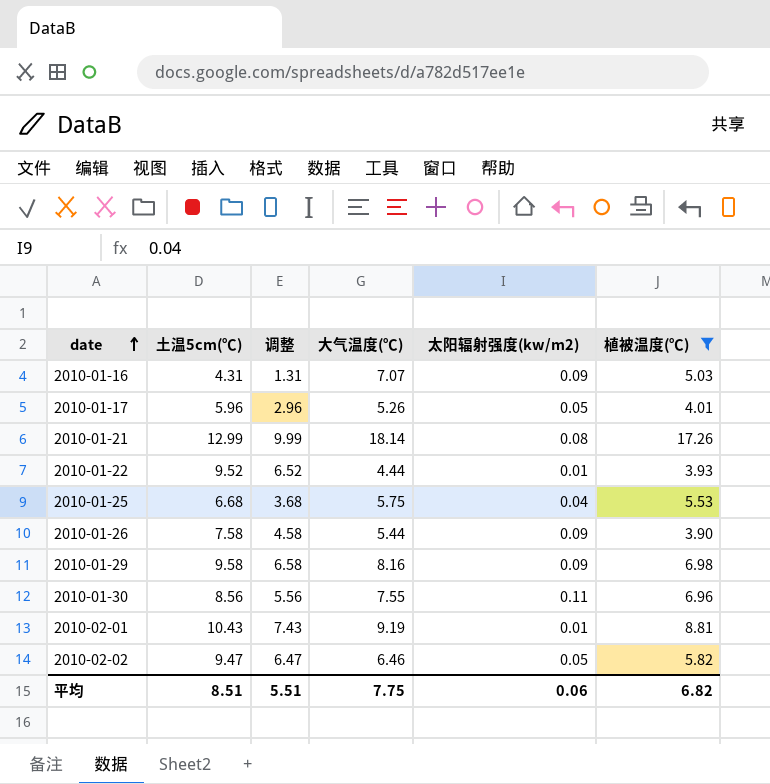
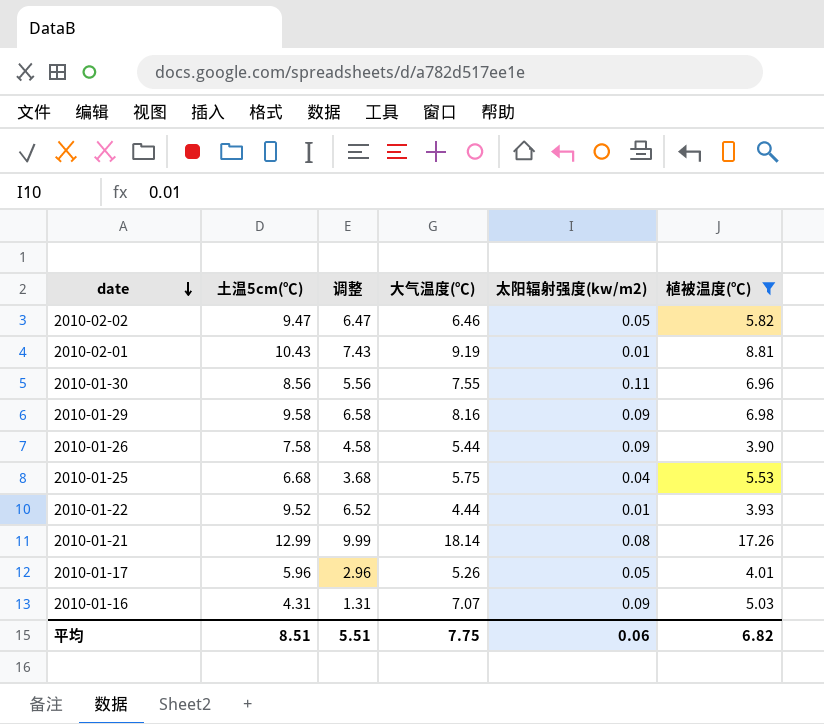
row order: date ascending -> date descending

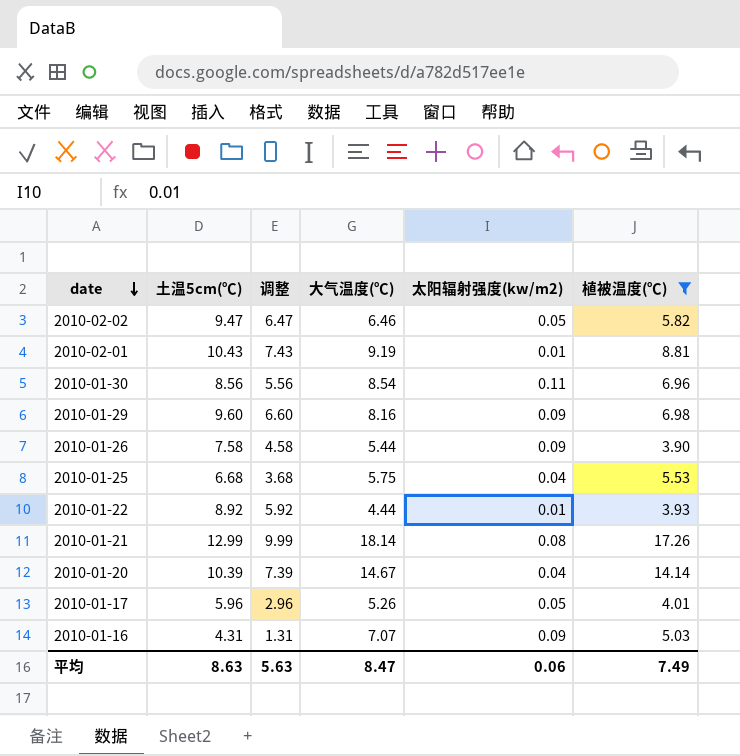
2010-01-30 | 大气温度(℃): 7.55 -> 8.54
2010-01-29 | 土温5cm(℃): 9.58 -> 9.60
2010-01-29 | 调整: 6.58 -> 6.60
2010-01-22 | 土温5cm(℃): 9.52 -> 8.92
2010-01-22 | 调整: 6.52 -> 5.92
row 2010-01-20: none -> 10.39 | 7.39 | 14.67 | 0.04 | 14.14
平均 | 土温5cm(℃): 8.51 -> 8.63
平均 | 调整: 5.51 -> 5.63
平均 | 大气温度(℃): 7.75 -> 8.47
平均 | 植被温度(℃): 6.82 -> 7.49

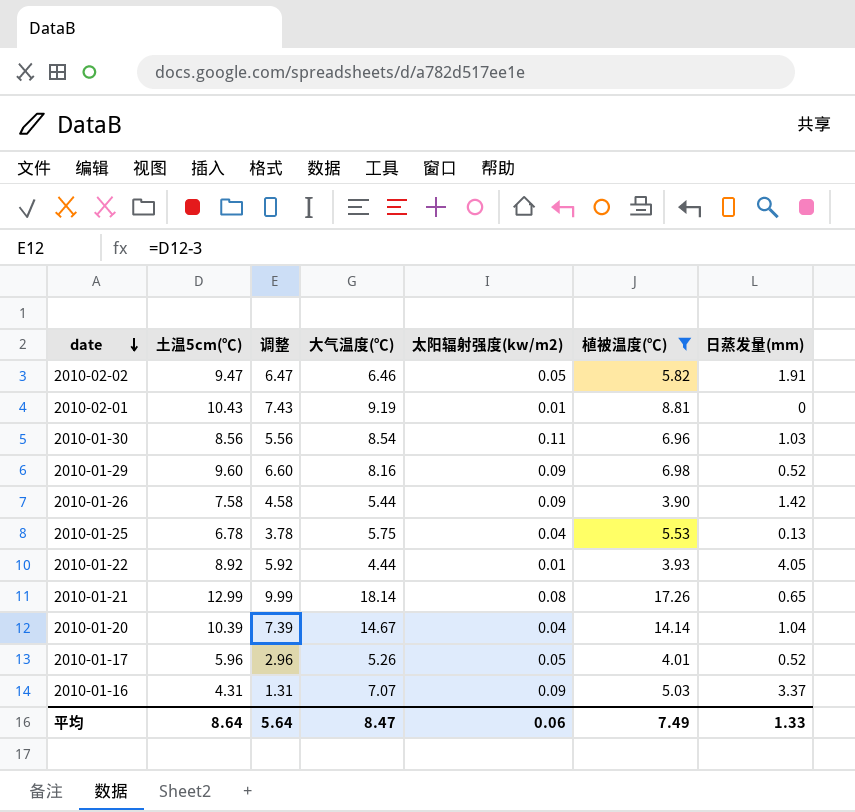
column 日蒸发量(mm) | position: none -> 7
2010-01-25 | 土温5cm(℃): 6.68 -> 6.78
2010-01-25 | 调整: 3.68 -> 3.78
平均 | 土温5cm(℃): 8.63 -> 8.64
平均 | 调整: 5.63 -> 5.64

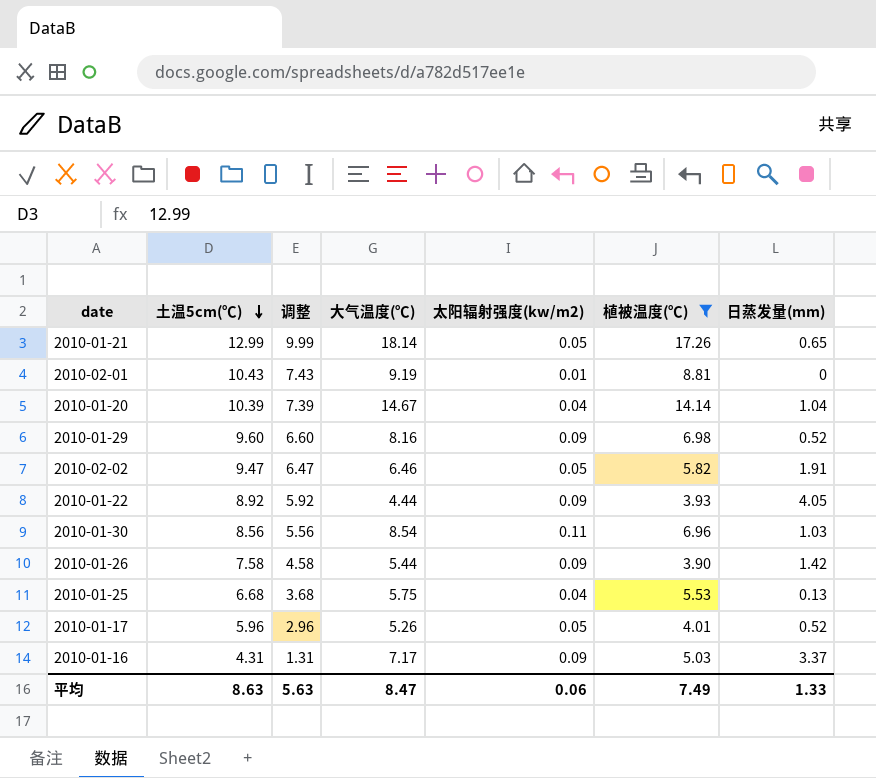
row order: date descending -> 土温5cm(℃) descending
2010-01-21 | 太阳辐射强度(kw/m2): 0.08 -> 0.05
2010-01-22 | 太阳辐射强度(kw/m2): 0.01 -> 0.09
2010-01-25 | 土温5cm(℃): 6.78 -> 6.68
2010-01-25 | 调整: 3.78 -> 3.68
2010-01-16 | 大气温度(℃): 7.07 -> 7.17
平均 | 土温5cm(℃): 8.64 -> 8.63
平均 | 调整: 5.64 -> 5.63

